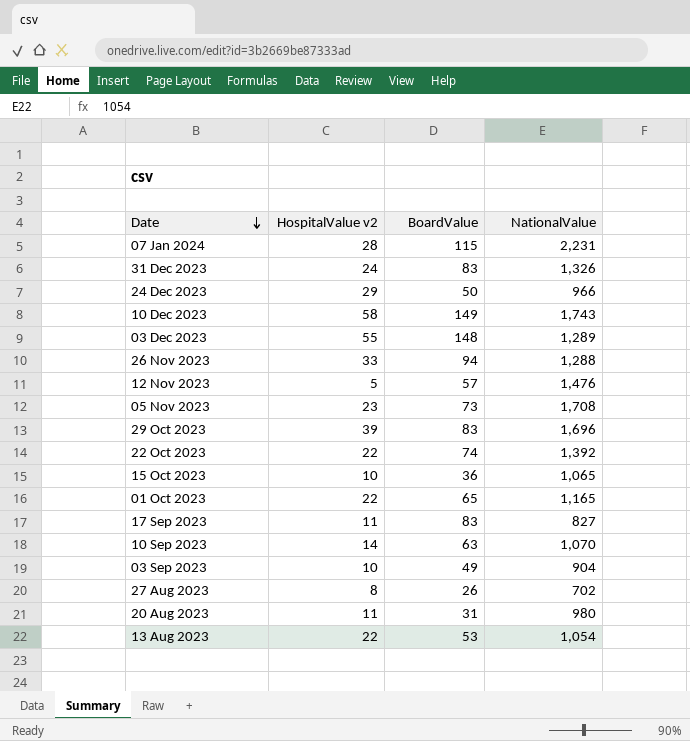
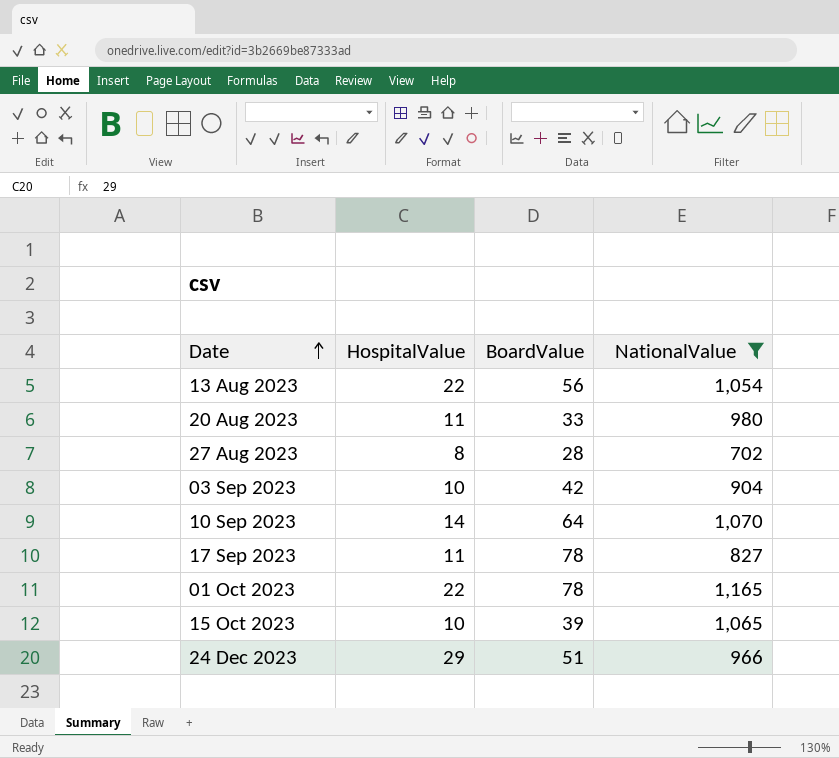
filter: none -> NationalValue <= 1,165
row order: Date descending -> Date ascending
column name: HospitalValue v2 -> HospitalValue
13 Aug 2023 | BoardValue: 53 -> 56
20 Aug 2023 | BoardValue: 31 -> 33
27 Aug 2023 | BoardValue: 26 -> 28
03 Sep 2023 | BoardValue: 49 -> 42
10 Sep 2023 | BoardValue: 63 -> 64
17 Sep 2023 | BoardValue: 83 -> 78
01 Oct 2023 | BoardValue: 65 -> 78
15 Oct 2023 | BoardValue: 36 -> 39
24 Dec 2023 | BoardValue: 50 -> 51

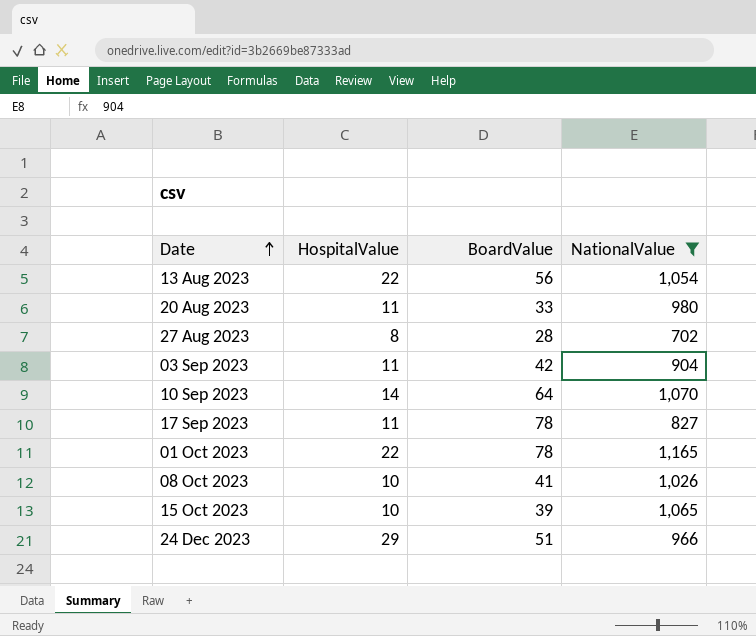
03 Sep 2023 | HospitalValue: 10 -> 11
row 08 Oct 2023: none -> 10 | 41 | 1,026

